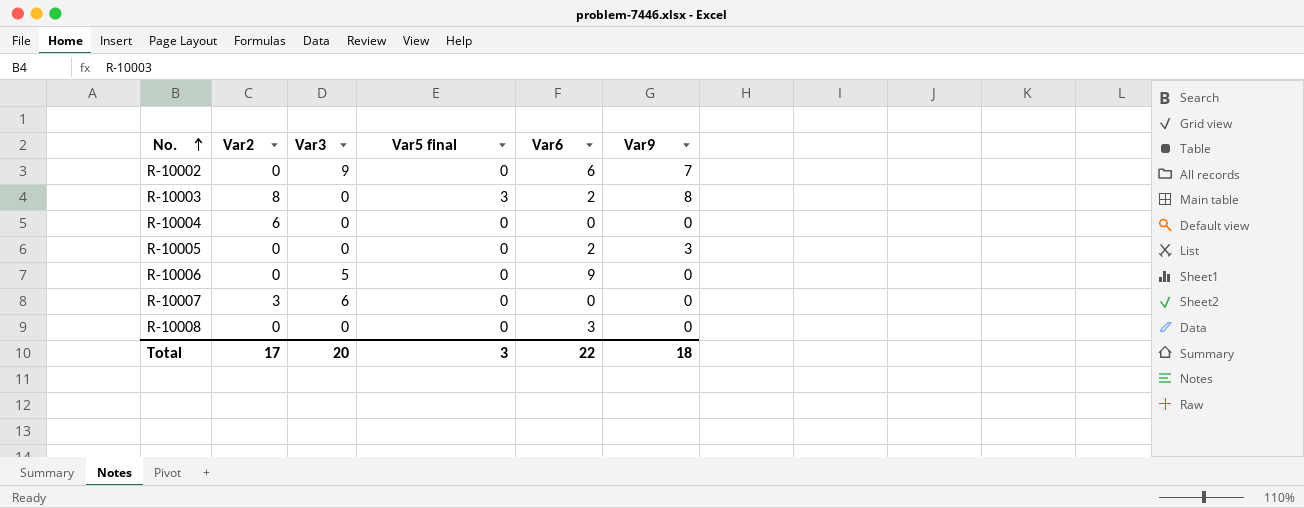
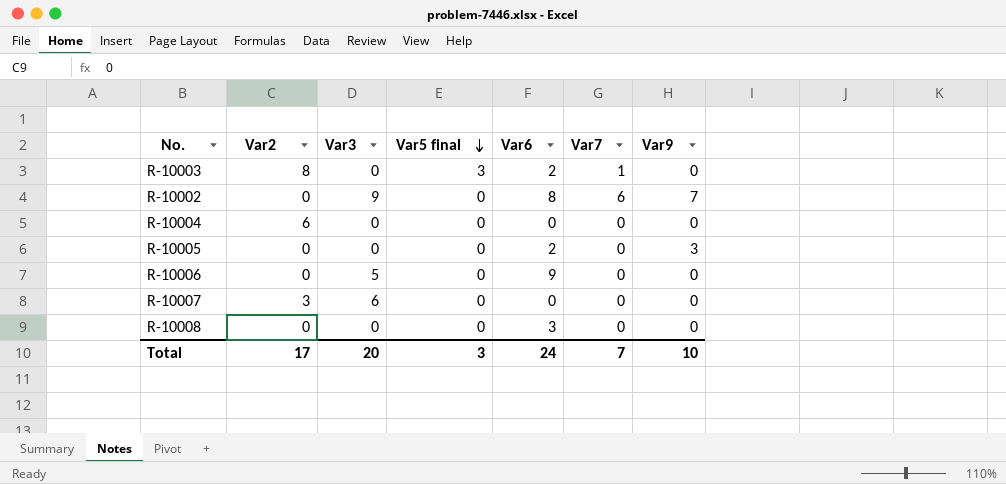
row order: No. ascending -> Var5 final descending
column Var7 | position: none -> 6
R-10003 | Var9: 8 -> 0
R-10002 | Var6: 6 -> 8
Total | Var6: 22 -> 24
Total | Var9: 18 -> 10

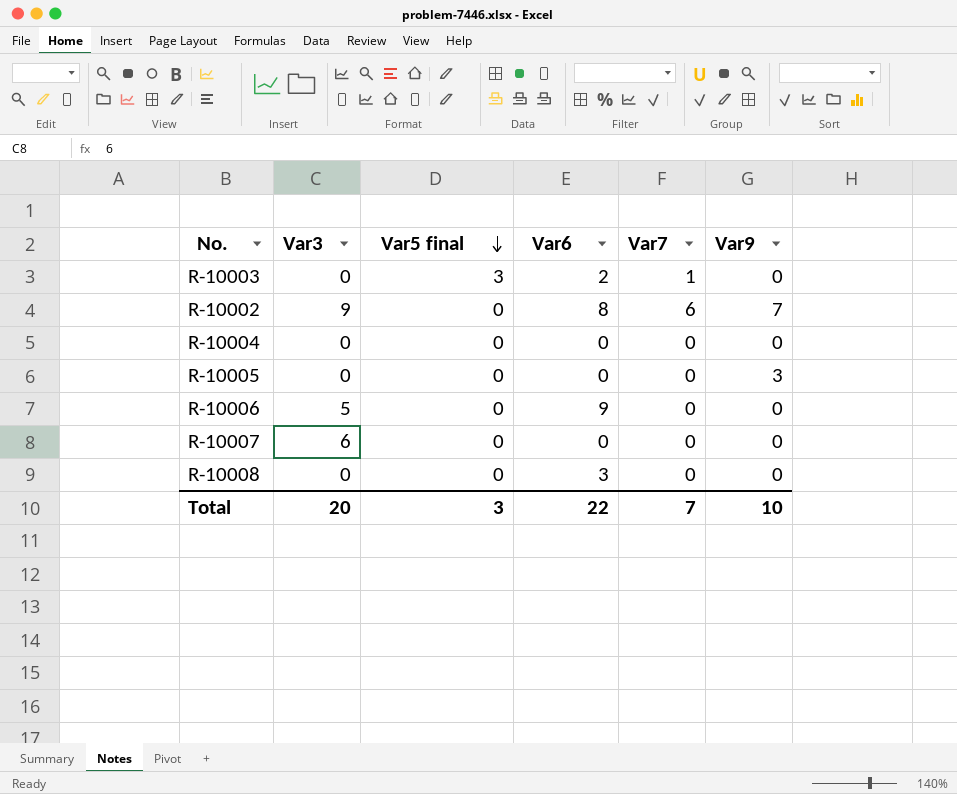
column Var2 | position: 2 -> none
R-10005 | Var6: 2 -> 0
Total | Var6: 24 -> 22

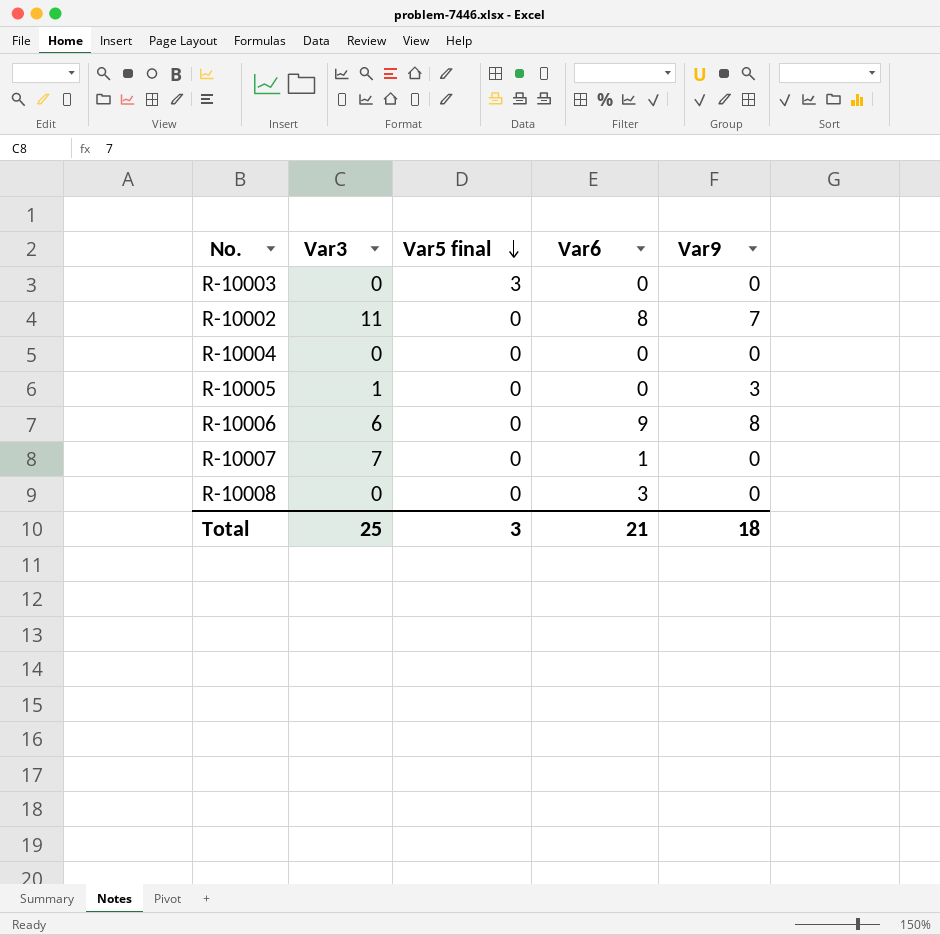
column Var7 | position: 5 -> none
R-10003 | Var6: 2 -> 0
R-10002 | Var3: 9 -> 11
R-10005 | Var3: 0 -> 1
R-10006 | Var3: 5 -> 6
R-10006 | Var9: 0 -> 8
R-10007 | Var3: 6 -> 7
R-10007 | Var6: 0 -> 1
Total | Var3: 20 -> 25
Total | Var6: 22 -> 21
Total | Var9: 10 -> 18

